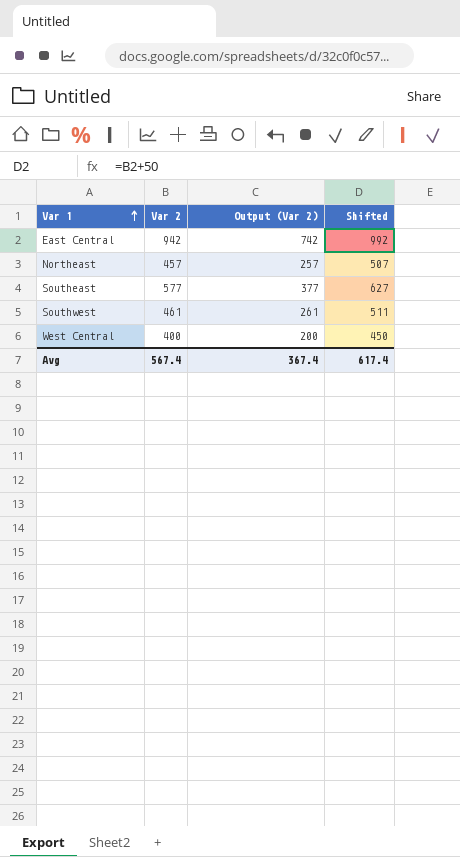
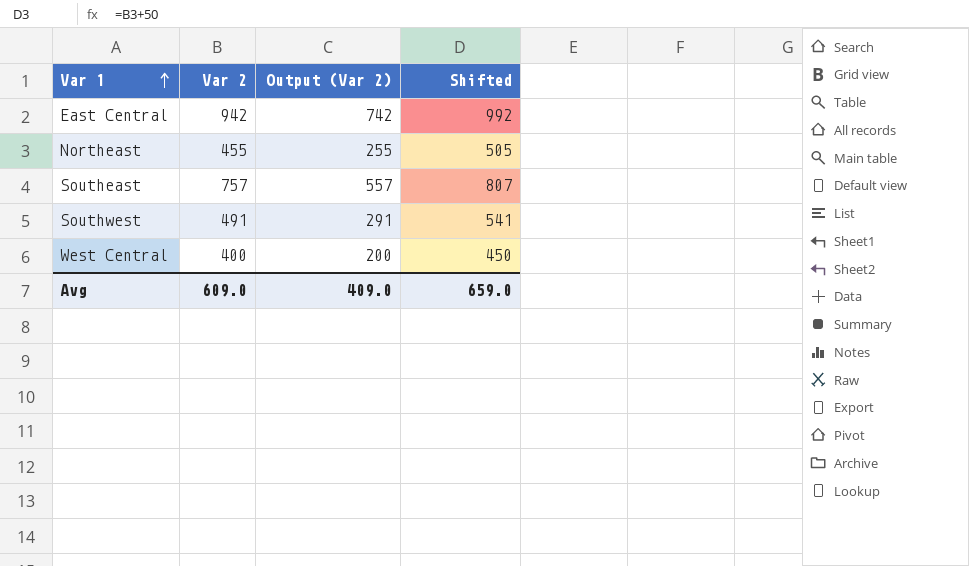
Northeast | Var 2: 457 -> 455
Northeast | Output (Var 2): 257 -> 255
Northeast | Shifted: 507 -> 505
Southeast | Var 2: 577 -> 757
Southeast | Output (Var 2): 377 -> 557
Southeast | Shifted: 627 -> 807
Southwest | Var 2: 461 -> 491
Southwest | Output (Var 2): 261 -> 291
Southwest | Shifted: 511 -> 541
Avg | Var 2: 567.4 -> 609.0
Avg | Output (Var 2): 367.4 -> 409.0
Avg | Shifted: 617.4 -> 659.0

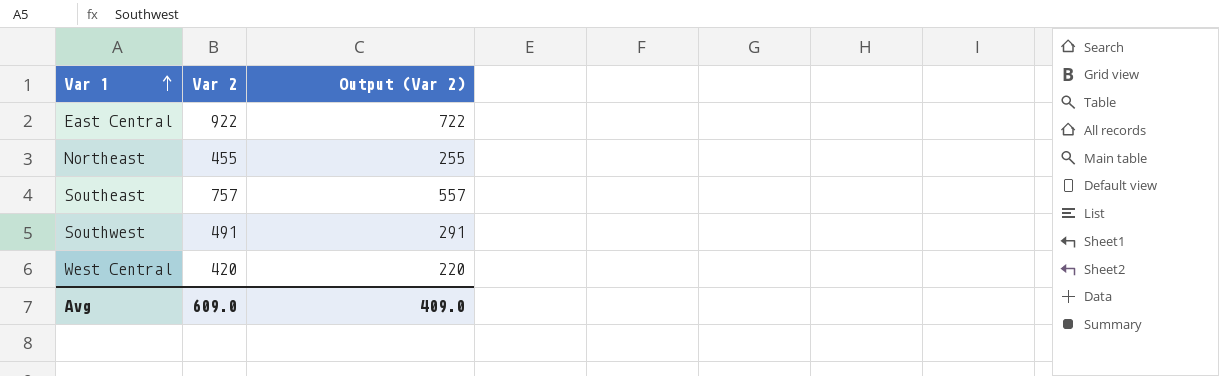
column Shifted | formula: [Var 2] + 50 -> none
East Central | Var 2: 942 -> 922
East Central | Output (Var 2): 742 -> 722
West Central | Var 2: 400 -> 420
West Central | Output (Var 2): 200 -> 220

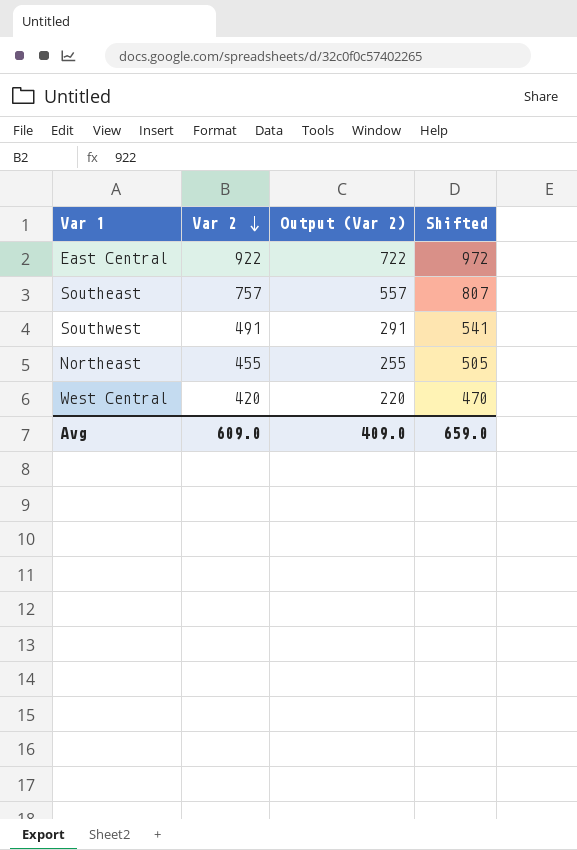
row order: Var 1 ascending -> Var 2 descending
column Shifted | formula: none -> [Var 2] + 50

